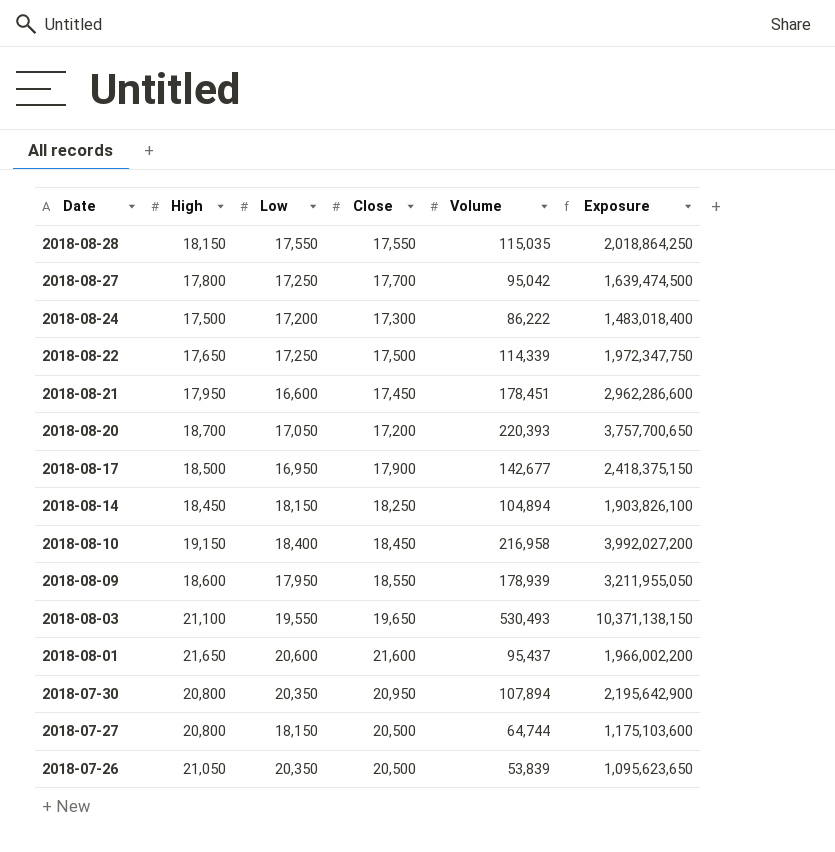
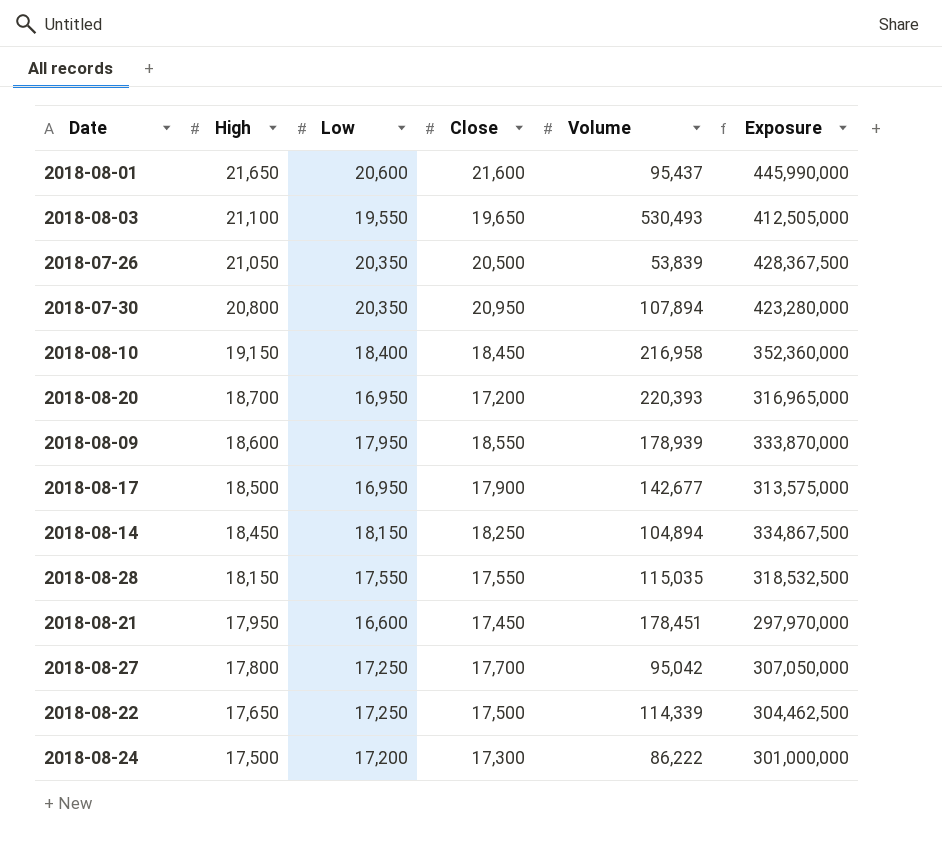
row order: Date descending -> High descending
column Exposure | formula: [Low] * [Volume] -> [High] * [Low]
row 2018-07-27: 20,800 | 18,150 | 20,500 | 64,744 | 1,175,103,600 -> none
2018-08-20 | Low: 17,050 -> 16,950

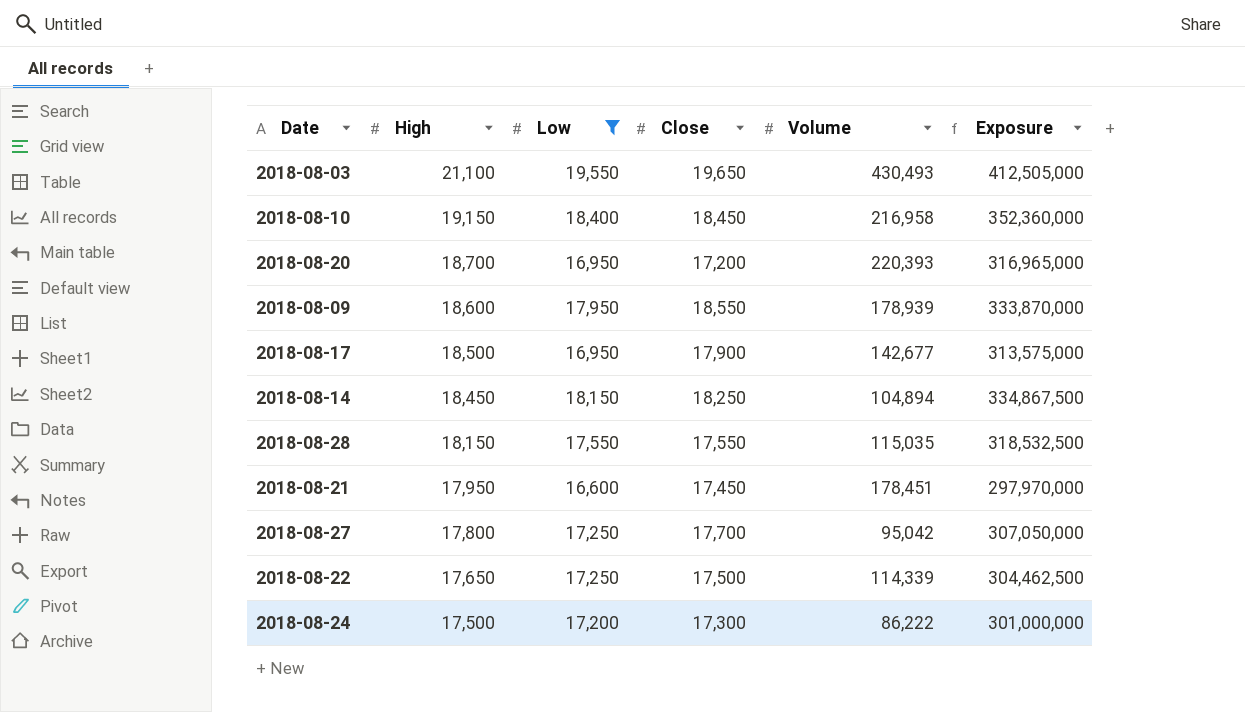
filter: none -> Low <= 19,550
2018-08-03 | Volume: 530,493 -> 430,493

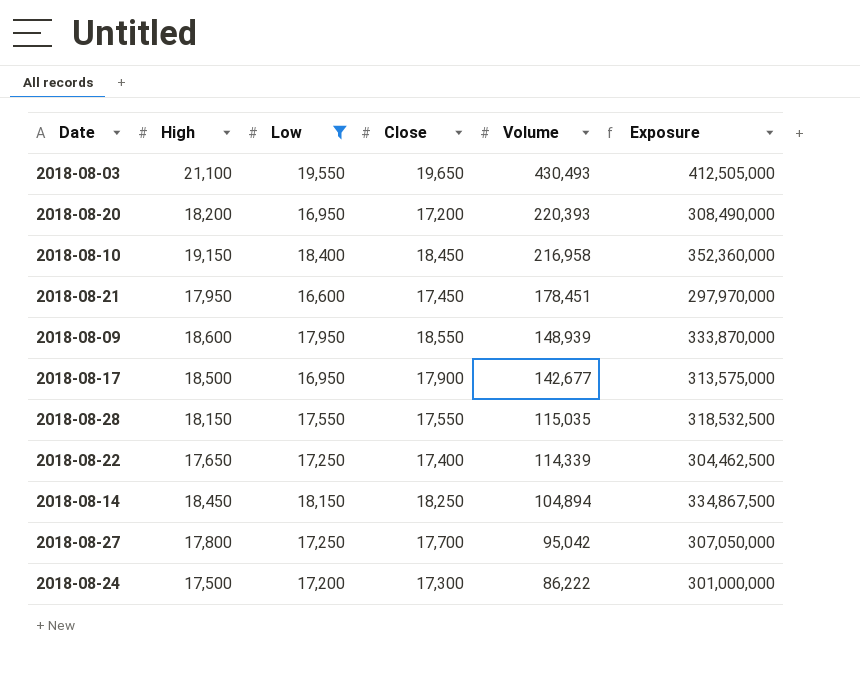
row order: High descending -> Volume descending
2018-08-20 | High: 18,700 -> 18,200
2018-08-20 | Exposure: 316,965,000 -> 308,490,000
2018-08-09 | Volume: 178,939 -> 148,939
2018-08-22 | Close: 17,500 -> 17,400

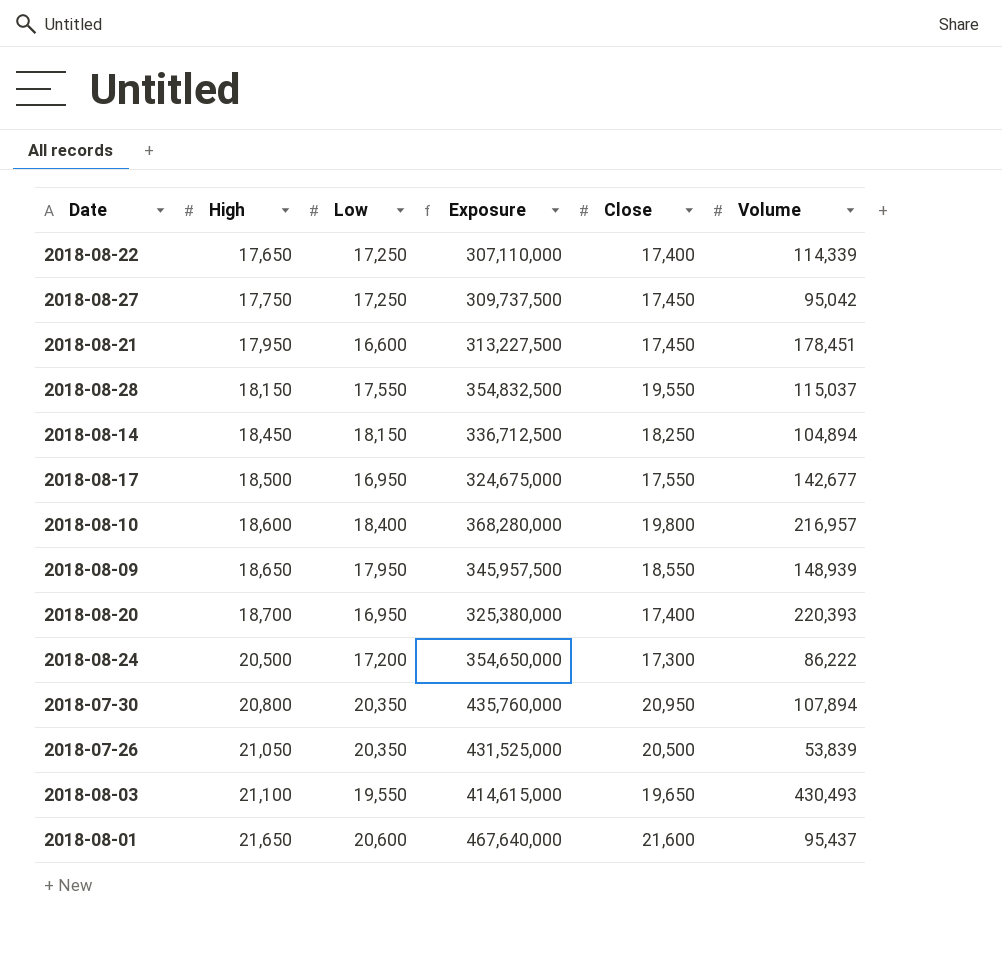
filter: Low <= 19,550 -> none
row order: Volume descending -> High ascending
column Exposure | formula: [High] * [Low] -> [High] * [Close]
column Exposure | position: 6 -> 4
2018-08-27 | High: 17,800 -> 17,750
2018-08-27 | Close: 17,700 -> 17,450
2018-08-28 | Close: 17,550 -> 19,550
2018-08-28 | Volume: 115,035 -> 115,037
2018-08-17 | Close: 17,900 -> 17,550
2018-08-10 | High: 19,150 -> 18,600
2018-08-10 | Close: 18,450 -> 19,800
2018-08-10 | Volume: 216,958 -> 216,957
2018-08-09 | High: 18,600 -> 18,650
2018-08-20 | High: 18,200 -> 18,700
2018-08-20 | Close: 17,200 -> 17,400
2018-08-24 | High: 17,500 -> 20,500

